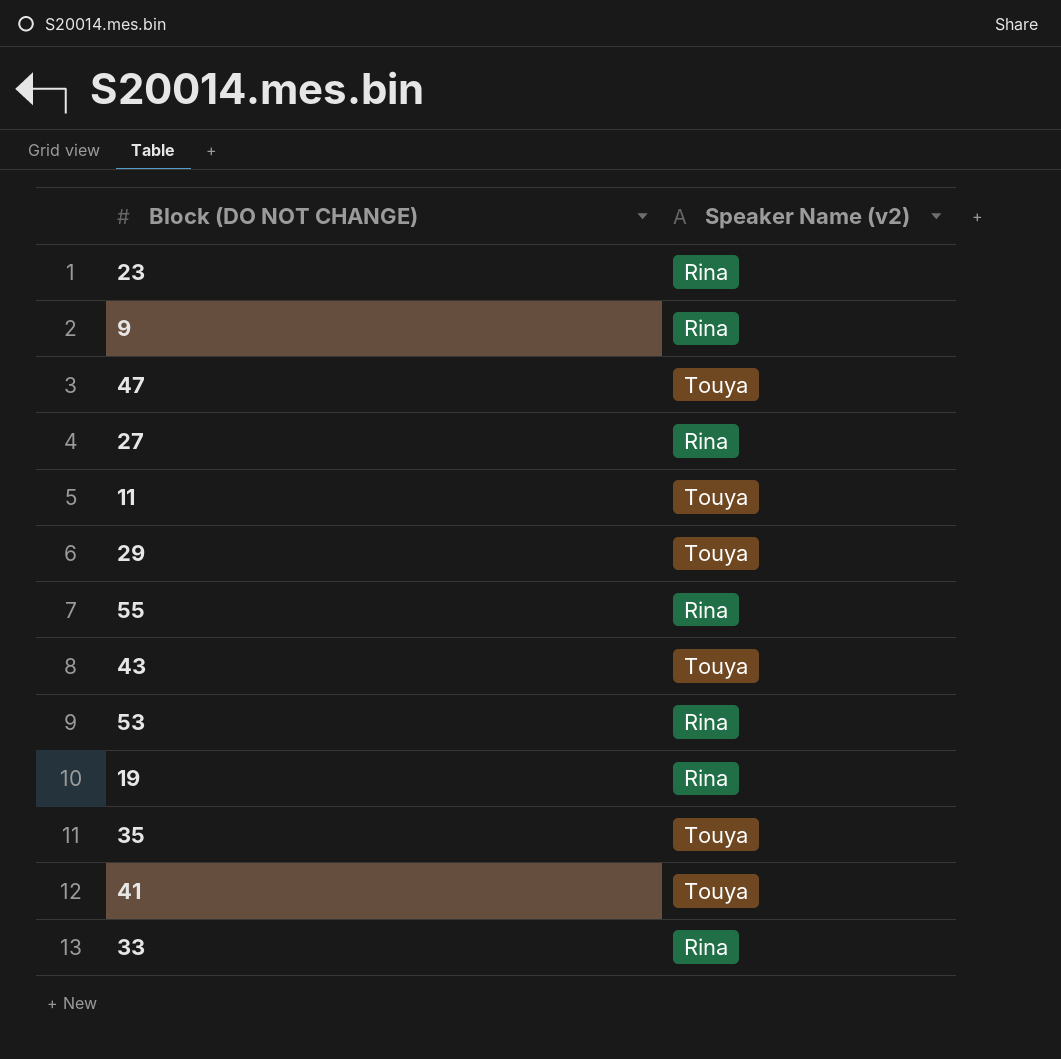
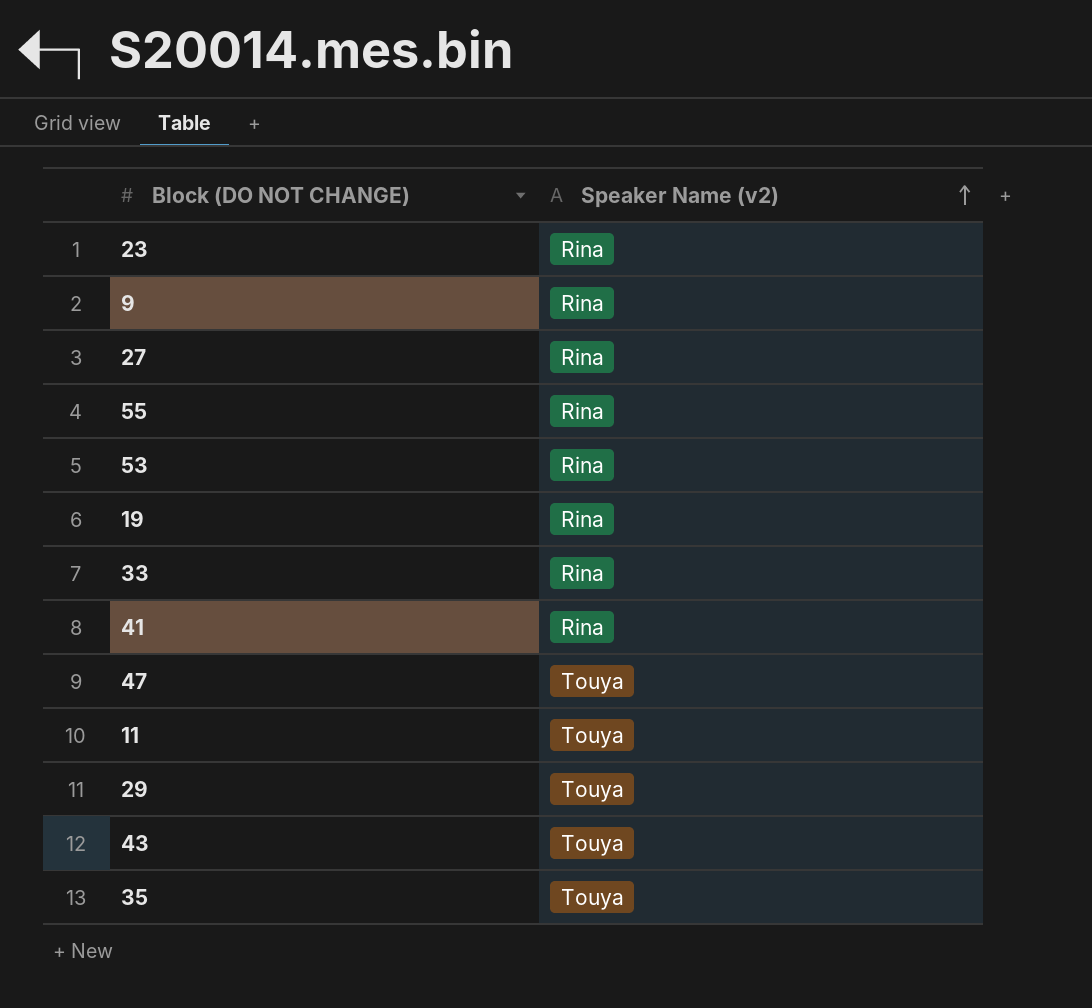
row order: none -> Speaker Name (v2) ascending
41 | Speaker Name (v2): Touya -> Rina

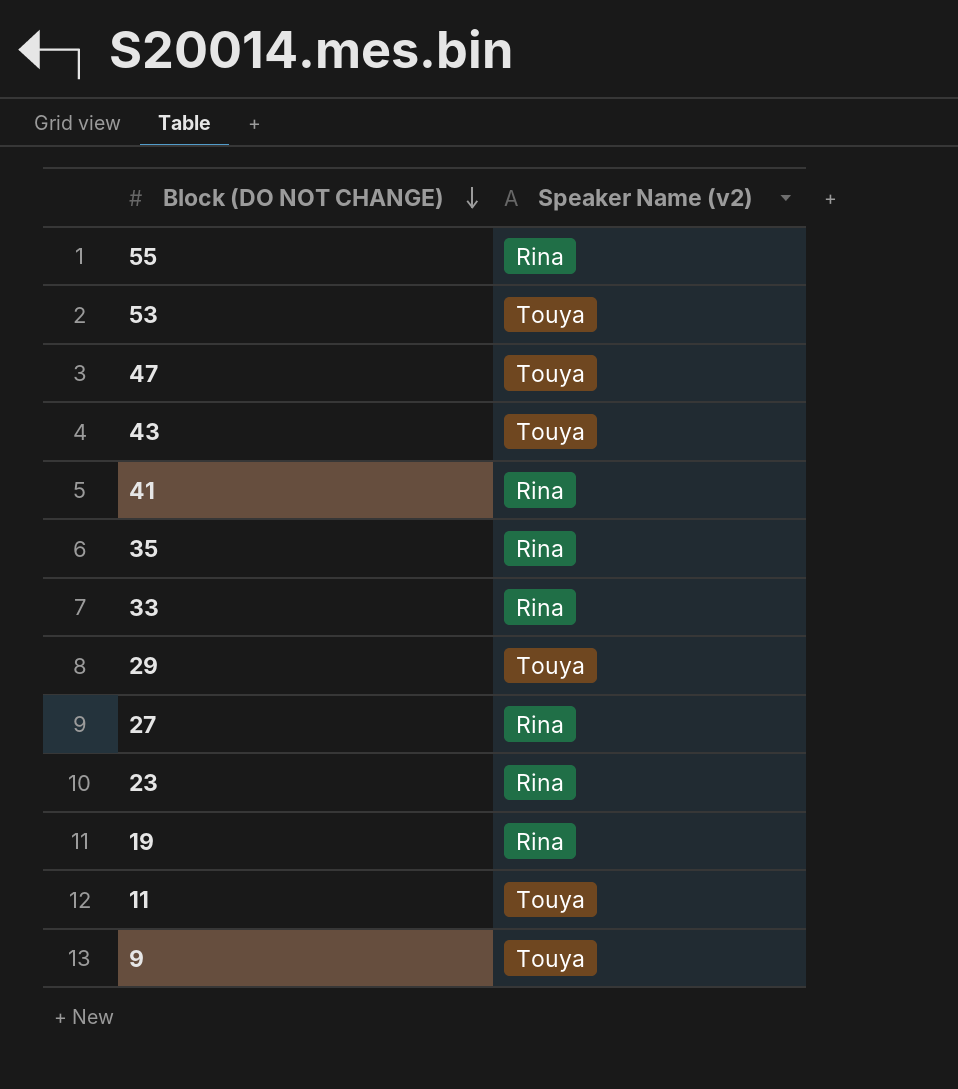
row order: Speaker Name (v2) ascending -> Block (DO NOT CHANGE) descending
53 | Speaker Name (v2): Rina -> Touya
35 | Speaker Name (v2): Touya -> Rina
9 | Speaker Name (v2): Rina -> Touya

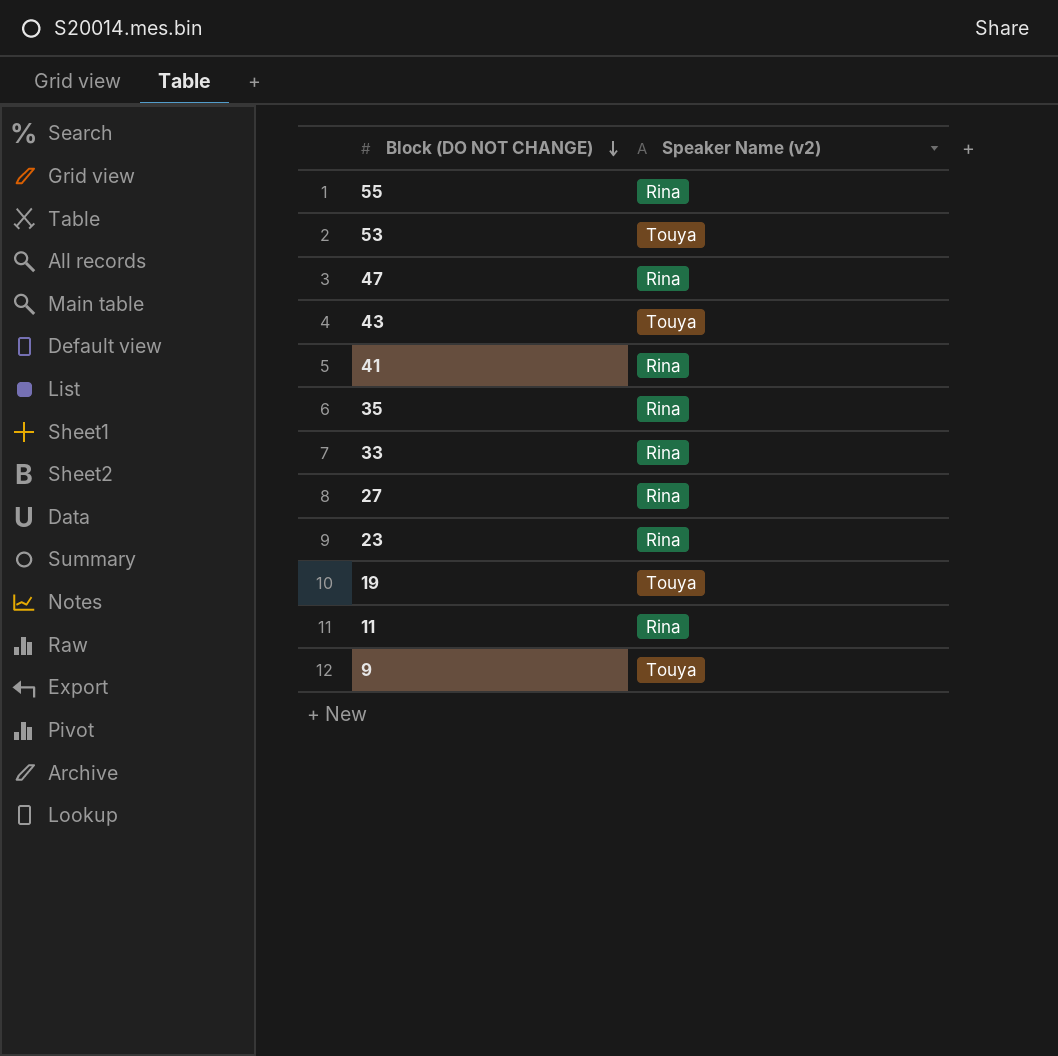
row 29: Touya -> none
47 | Speaker Name (v2): Touya -> Rina
19 | Speaker Name (v2): Rina -> Touya
11 | Speaker Name (v2): Touya -> Rina

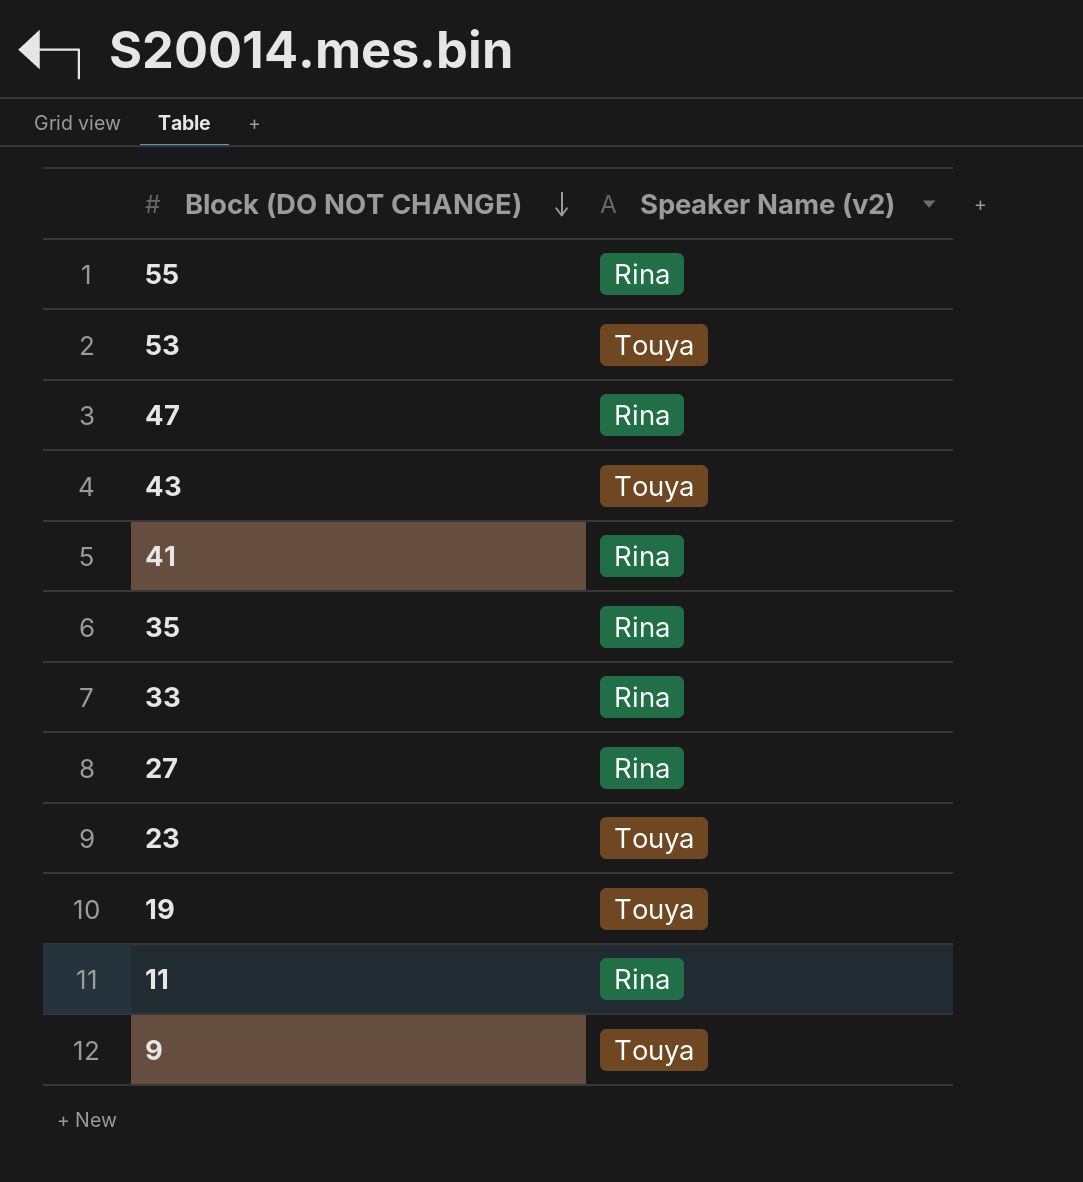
23 | Speaker Name (v2): Rina -> Touya

